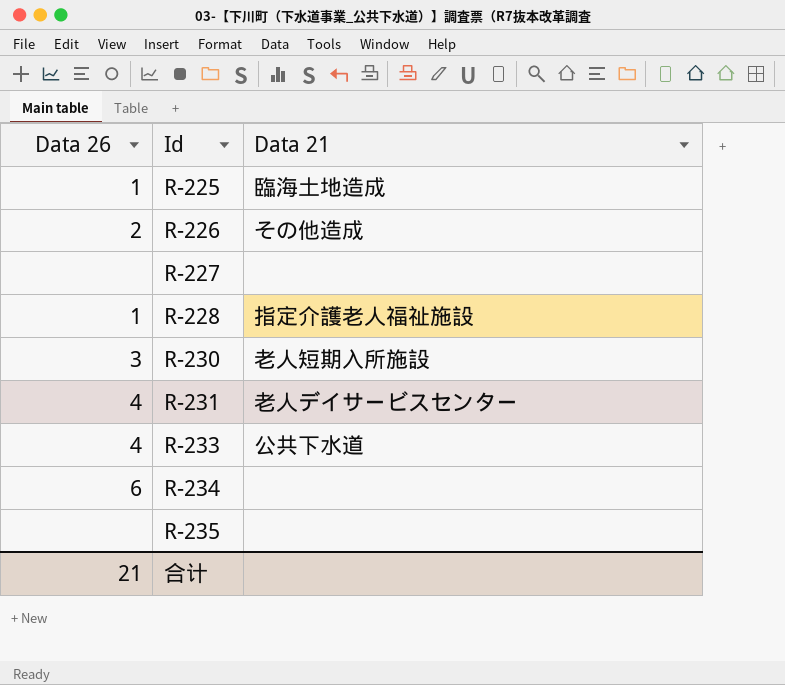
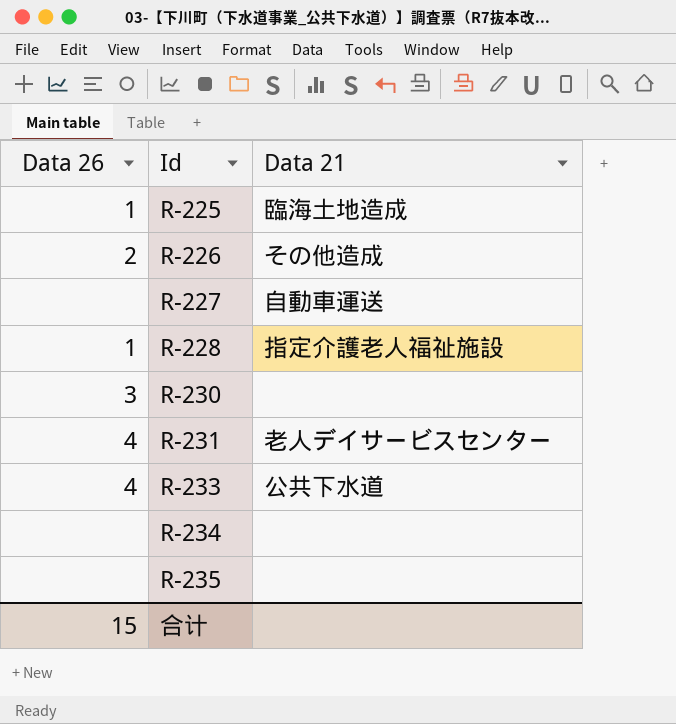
R-227 | Data 21: none -> 自動車運送
R-230 | Data 21: 老人短期入所施設 -> none
R-234 | Data 26: 6 -> none
合计 | Data 26: 21 -> 15

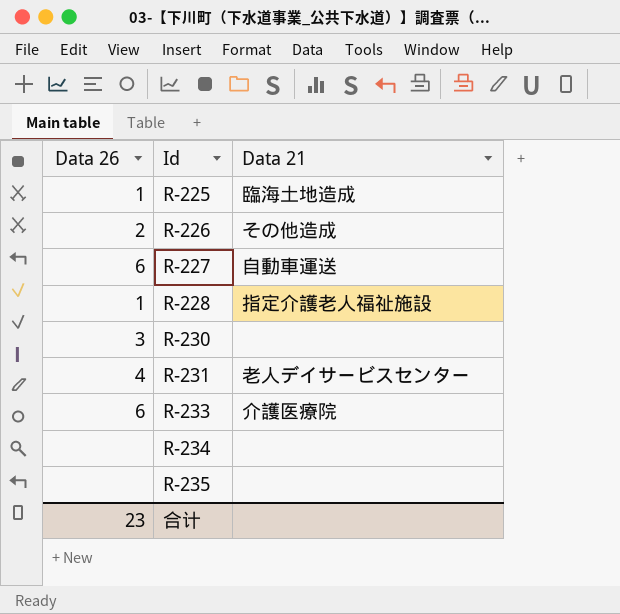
R-227 | Data 26: none -> 6
R-233 | Data 26: 4 -> 6
R-233 | Data 21: 公共下水道 -> 介護医療院
合计 | Data 26: 15 -> 23

